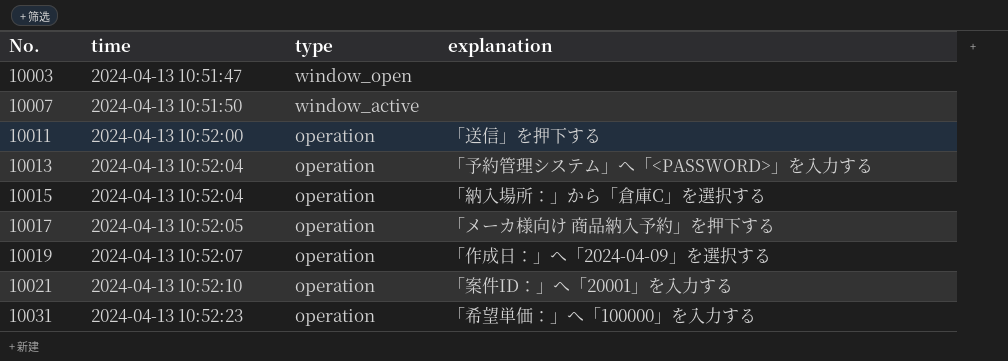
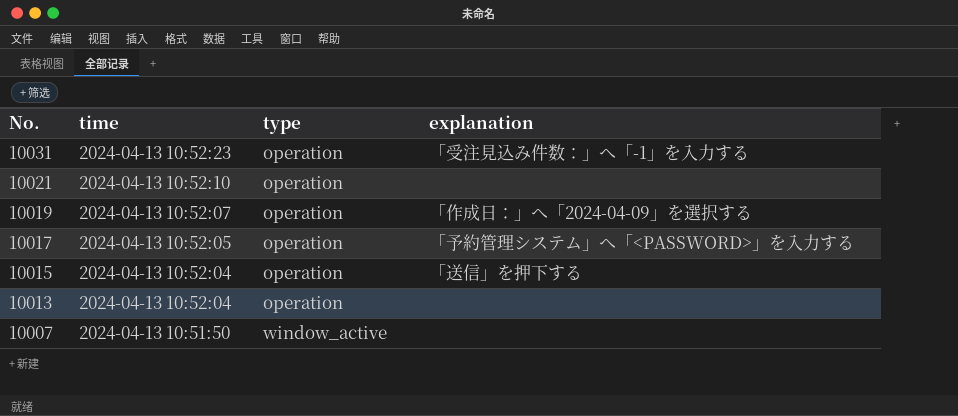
row order: No. ascending -> No. descending
row 10003: 2024-04-13 10:51:47 | window_open | none -> none
row 10011: 2024-04-13 10:52:00 | operation | 「送信」を押下する -> none
10031 | explanation: 「希望単価：」へ「100000」を入力する -> 「受注見込み件数：」へ「-1」を入力する
10021 | explanation: 「案件ID：」へ「20001」を入力する -> none
10017 | explanation: 「メーカ様向け 商品納入予約」を押下する -> 「予約管理システム」へ「<PASSWORD>」を入力する
10015 | explanation: 「納入場所：」から「倉庫C」を選択する -> 「送信」を押下する
10013 | explanation: 「予約管理システム」へ「<PASSWORD>」を入力する -> none

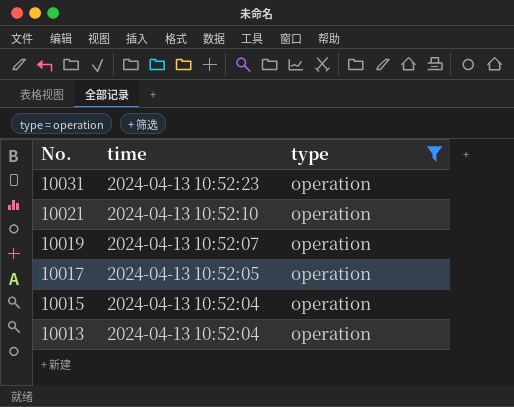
filter: none -> type = operation
column explanation | position: 4 -> none

